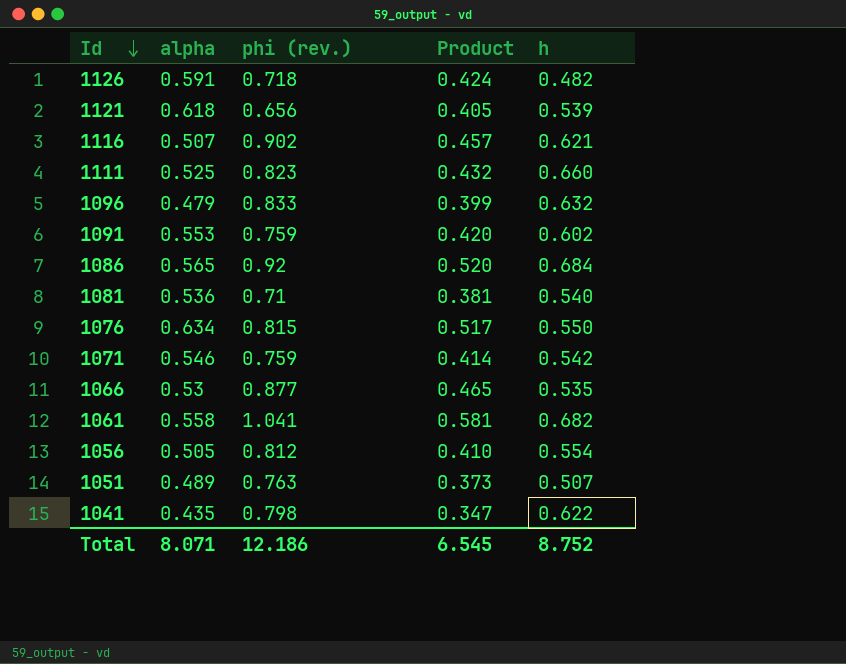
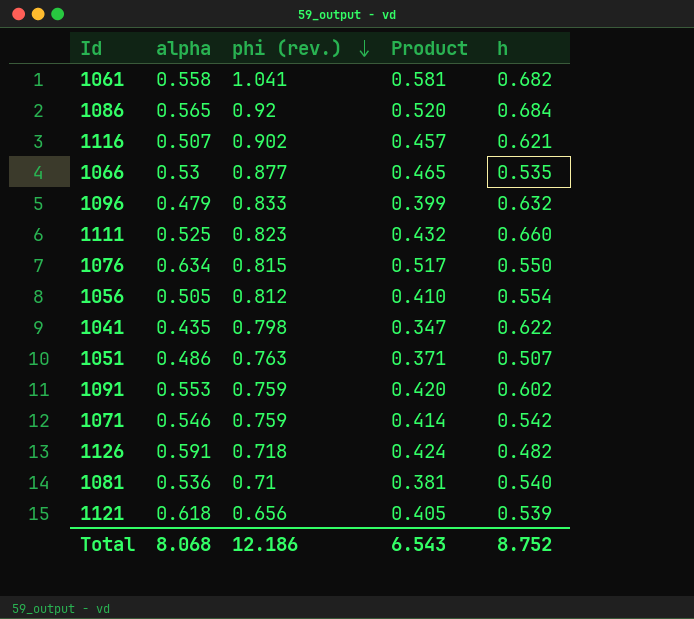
row order: Id descending -> phi (rev.) descending
1051 | alpha: 0.489 -> 0.486
1051 | Product: 0.373 -> 0.371
Total | alpha: 8.071 -> 8.068
Total | Product: 6.545 -> 6.543

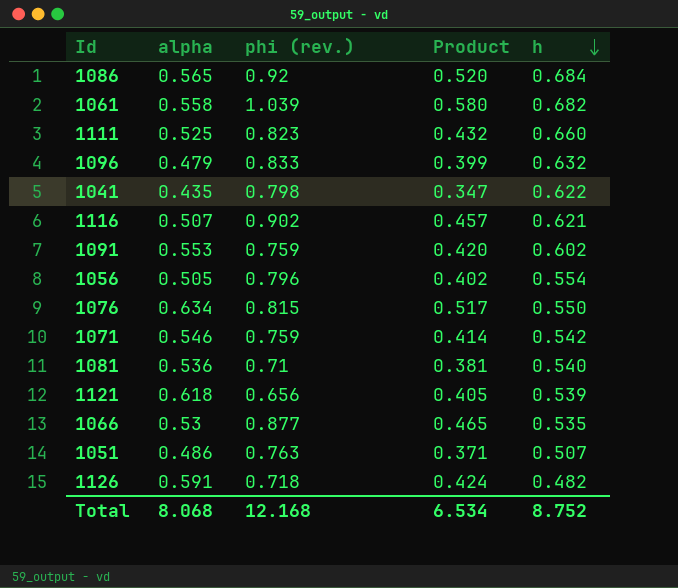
row order: phi (rev.) descending -> h descending
1061 | phi (rev.): 1.041 -> 1.039
1061 | Product: 0.581 -> 0.580
1056 | phi (rev.): 0.812 -> 0.796
1056 | Product: 0.410 -> 0.402
Total | phi (rev.): 12.186 -> 12.168
Total | Product: 6.543 -> 6.534

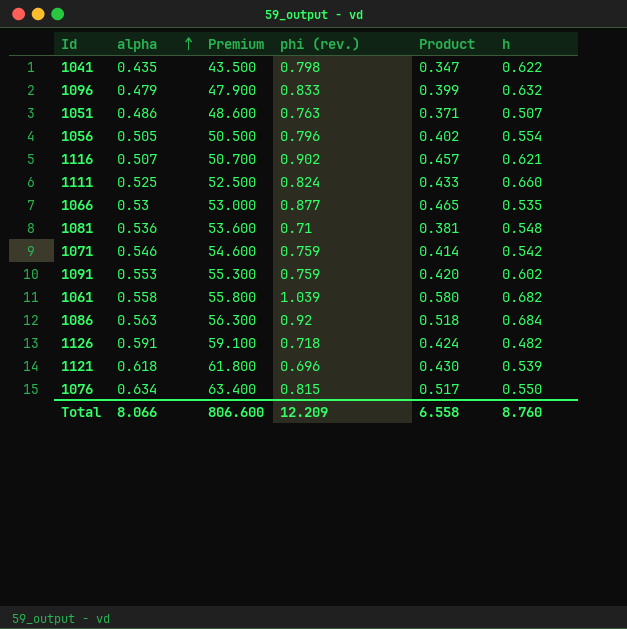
row order: h descending -> alpha ascending
column Premium | formula: none -> [alpha] * 100
1111 | phi (rev.): 0.823 -> 0.824
1111 | Product: 0.432 -> 0.433
1081 | h: 0.540 -> 0.548
1086 | alpha: 0.565 -> 0.563
1086 | Product: 0.520 -> 0.518
1121 | phi (rev.): 0.656 -> 0.696
1121 | Product: 0.405 -> 0.430
Total | alpha: 8.068 -> 8.066
Total | phi (rev.): 12.168 -> 12.209
Total | Product: 6.534 -> 6.558
Total | h: 8.752 -> 8.760

